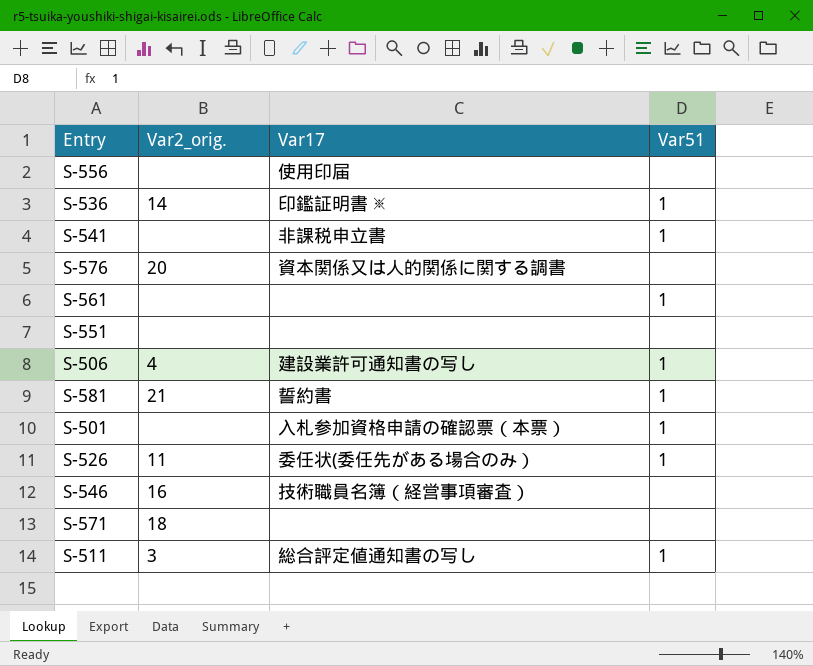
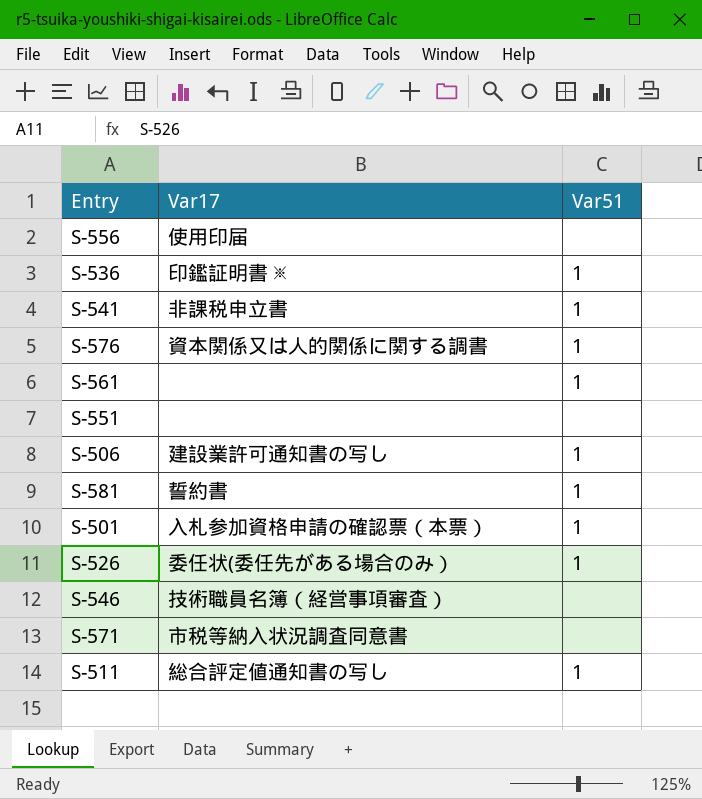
column Var2_orig. | position: 2 -> none
S-576 | Var51: none -> 1
S-571 | Var17: none -> 市税等納入状況調査同意書

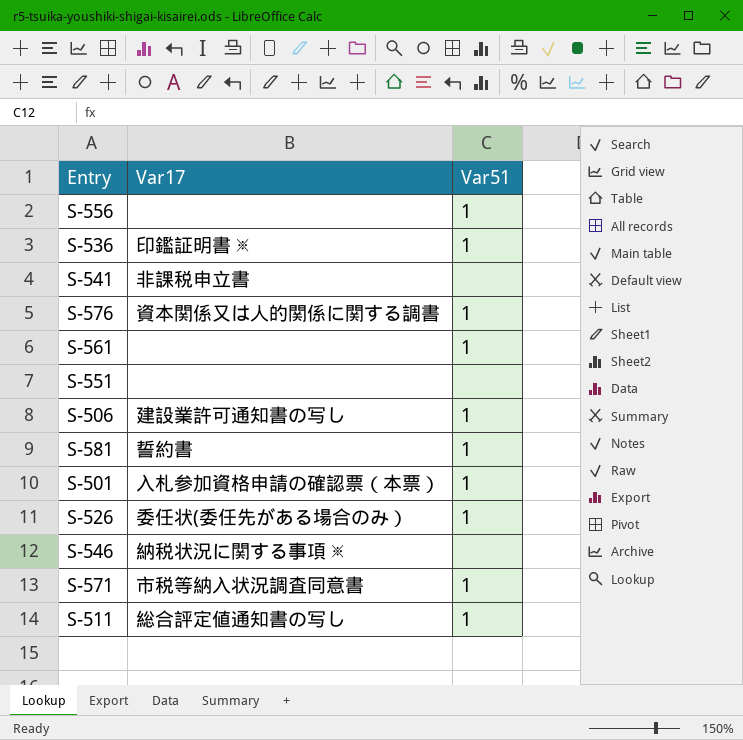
S-556 | Var17: 使用印届 -> none
S-556 | Var51: none -> 1
S-541 | Var51: 1 -> none
S-546 | Var17: 技術職員名簿（経営事項審査） -> 納税状況に関する事項 ※
S-571 | Var51: none -> 1

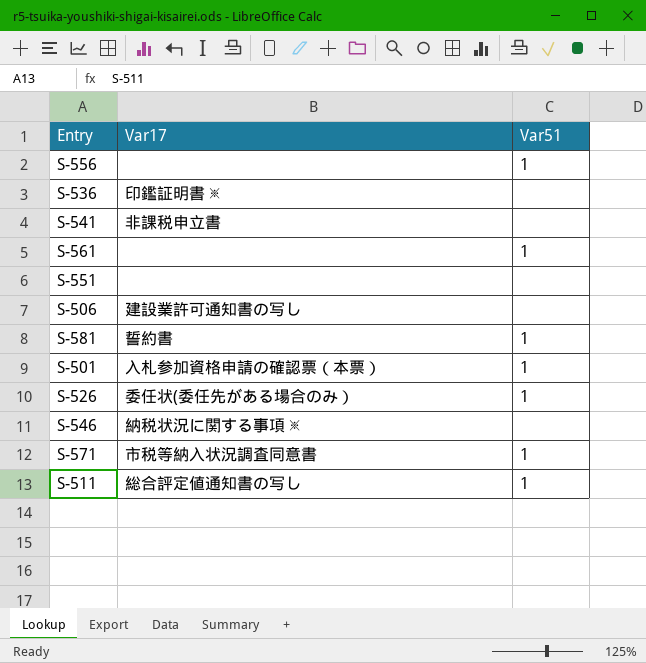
row S-576: 資本関係又は人的関係に関する調書 | 1 -> none
S-536 | Var51: 1 -> none
S-506 | Var51: 1 -> none

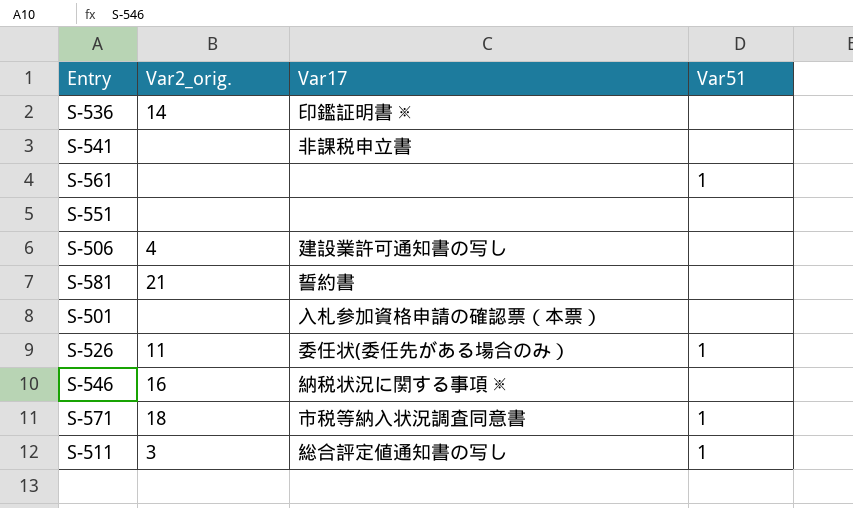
column Var2_orig. | position: none -> 2
row S-556: none | 1 -> none
S-581 | Var51: 1 -> none
S-501 | Var51: 1 -> none

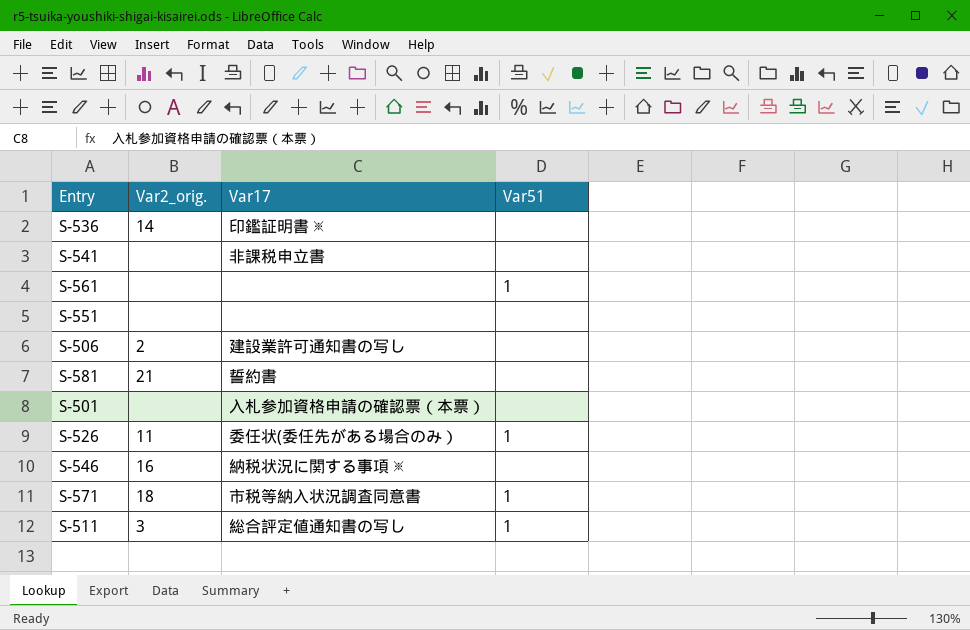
S-506 | Var2_orig.: 4 -> 2

